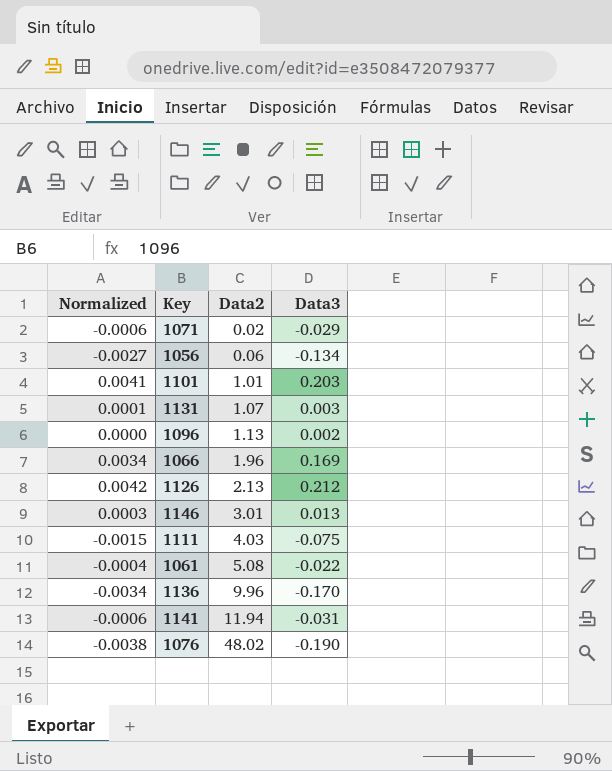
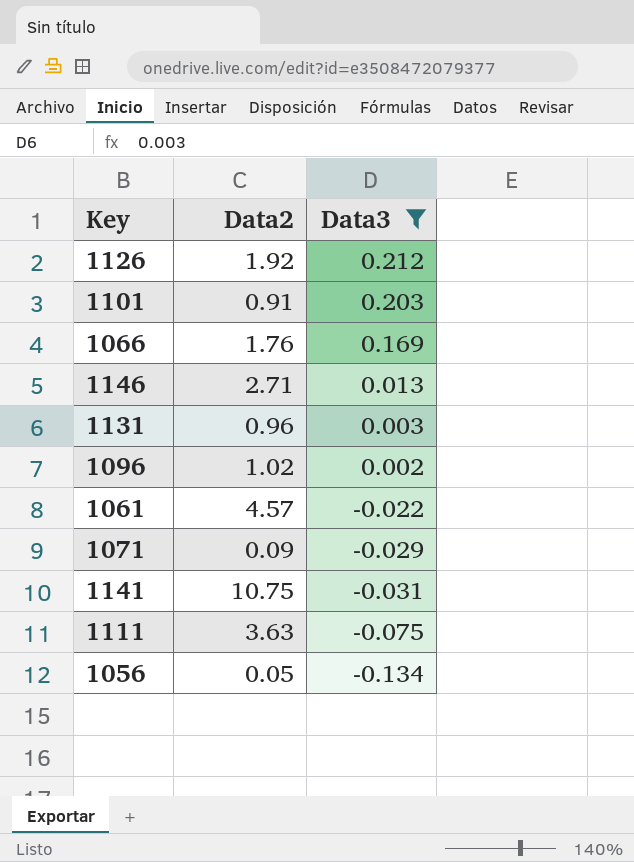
filter: none -> Data3 >= -0.134
row order: Data2 ascending -> Data3 descending
column Normalized | formula: [Data3] * 0.02 -> none
1126 | Data2: 2.13 -> 1.92
1101 | Data2: 1.01 -> 0.91
1066 | Data2: 1.96 -> 1.76
1146 | Data2: 3.01 -> 2.71
1131 | Data2: 1.07 -> 0.96
1096 | Data2: 1.13 -> 1.02
1061 | Data2: 5.08 -> 4.57
1071 | Data2: 0.02 -> 0.09
1141 | Data2: 11.94 -> 10.75
1111 | Data2: 4.03 -> 3.63
1056 | Data2: 0.06 -> 0.05

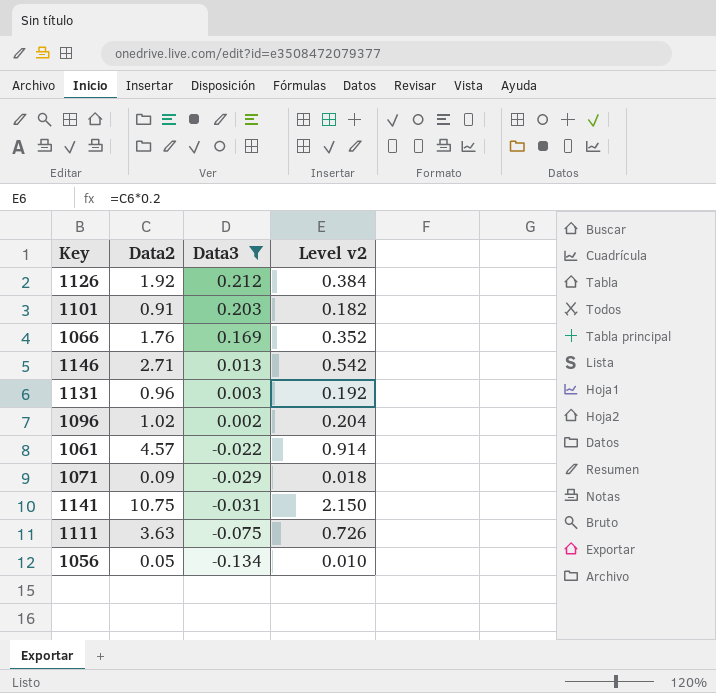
column Level v2 | formula: none -> [Data2] * 0.2

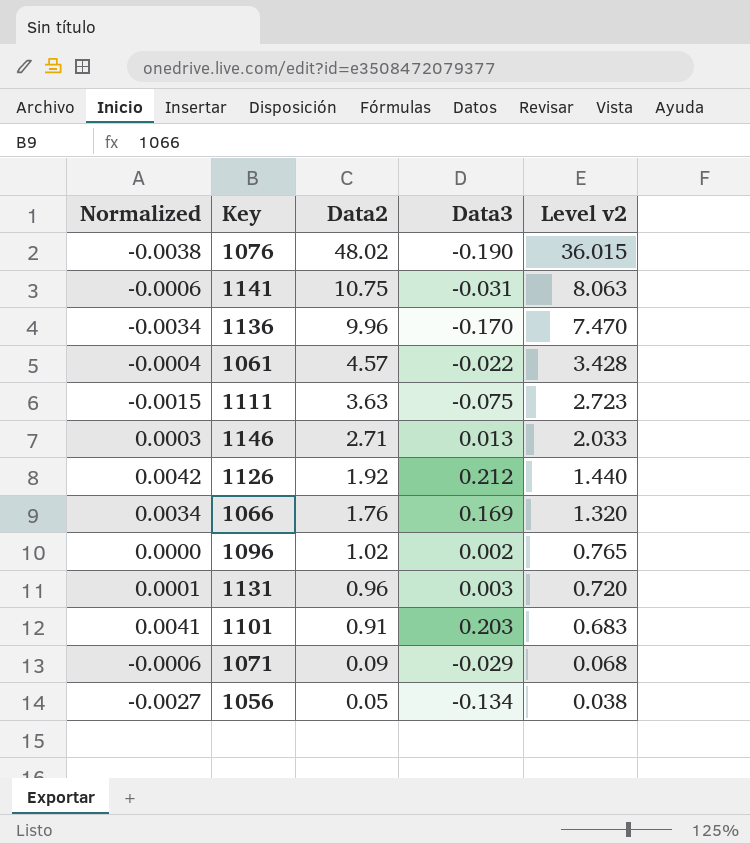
filter: Data3 >= -0.134 -> none
row order: Data3 descending -> Data2 descending
column Normalized | formula: none -> [Data3] * 0.02
column Level v2 | formula: [Data2] * 0.2 -> [Data2] * 0.75

